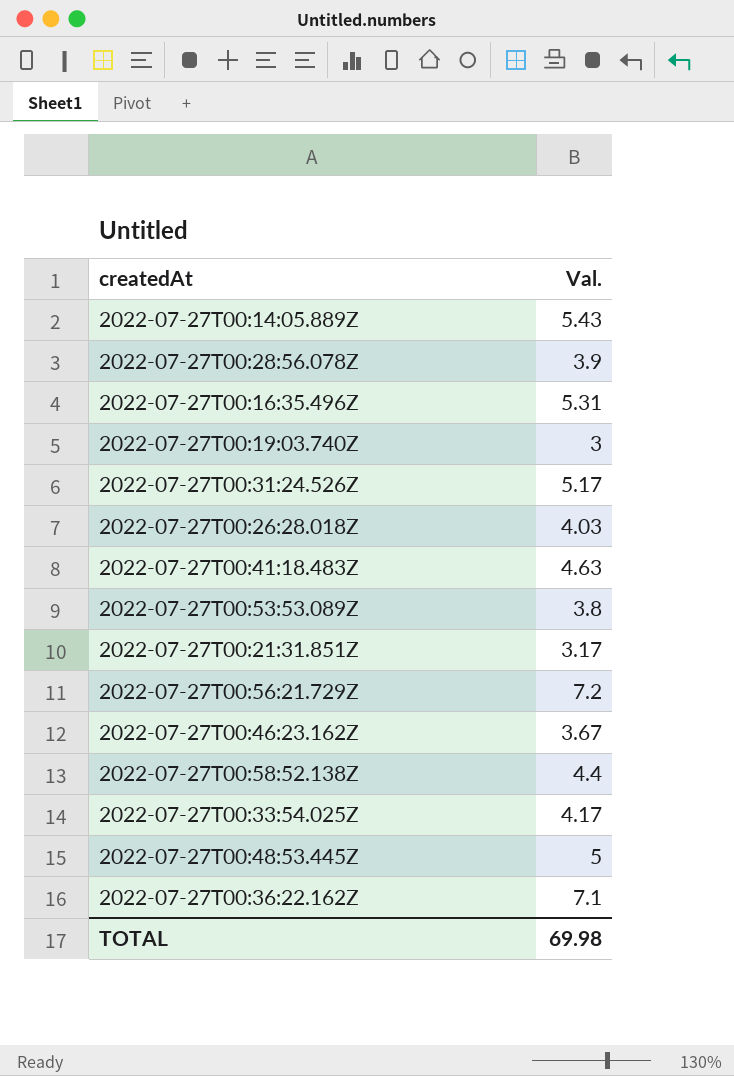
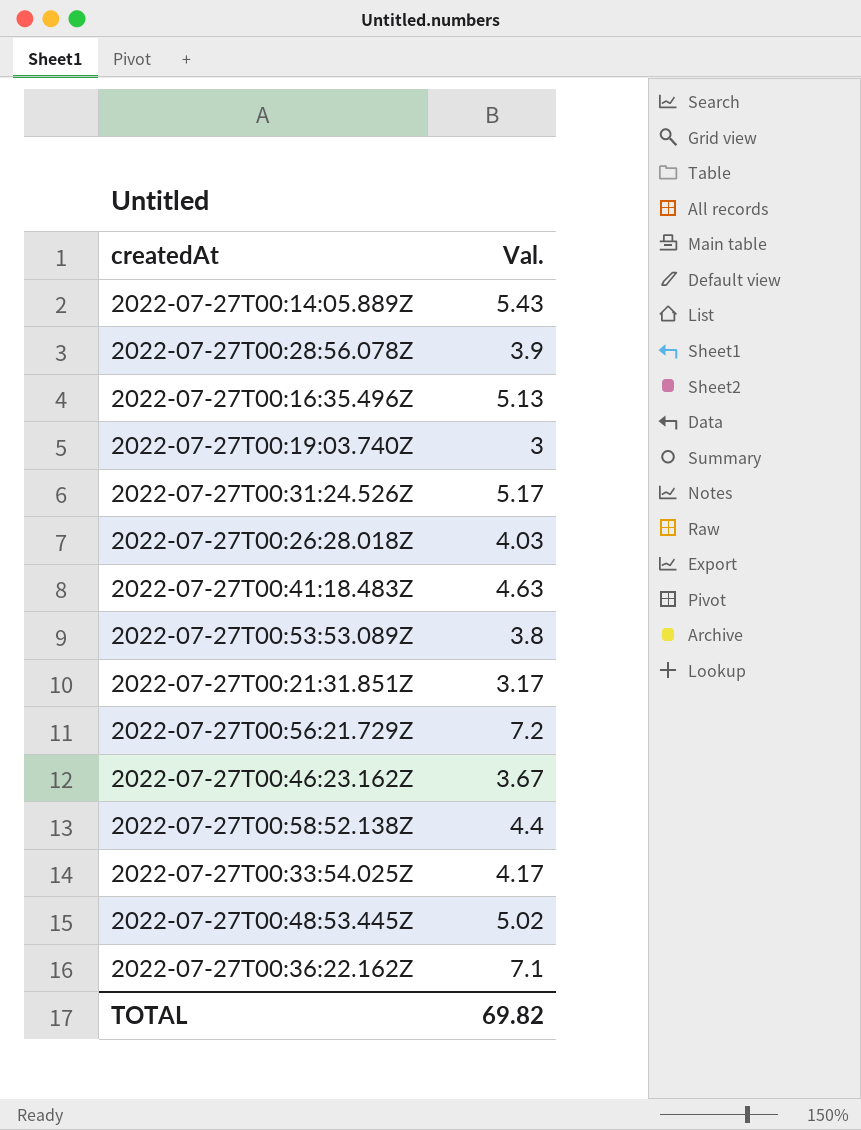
2022-07-27T00:16:35.496Z | Val.: 5.31 -> 5.13
2022-07-27T00:48:53.445Z | Val.: 5 -> 5.02
TOTAL | Val.: 69.98 -> 69.82

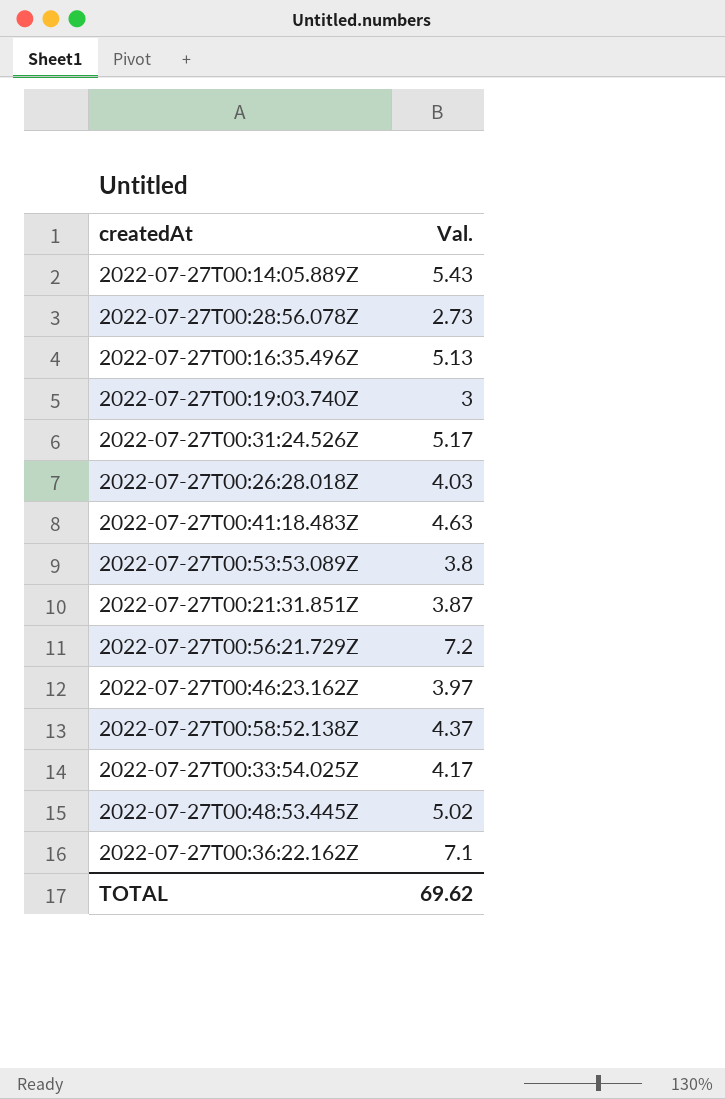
2022-07-27T00:28:56.078Z | Val.: 3.9 -> 2.73
2022-07-27T00:21:31.851Z | Val.: 3.17 -> 3.87
2022-07-27T00:46:23.162Z | Val.: 3.67 -> 3.97
2022-07-27T00:58:52.138Z | Val.: 4.4 -> 4.37
TOTAL | Val.: 69.82 -> 69.62

